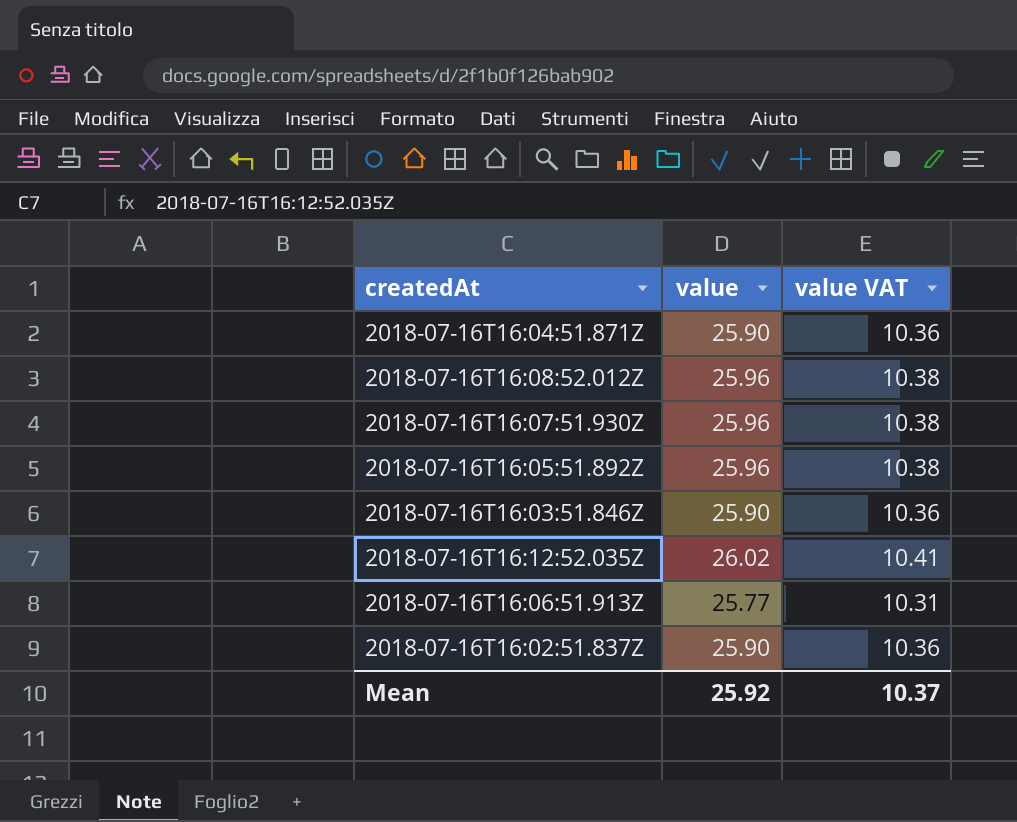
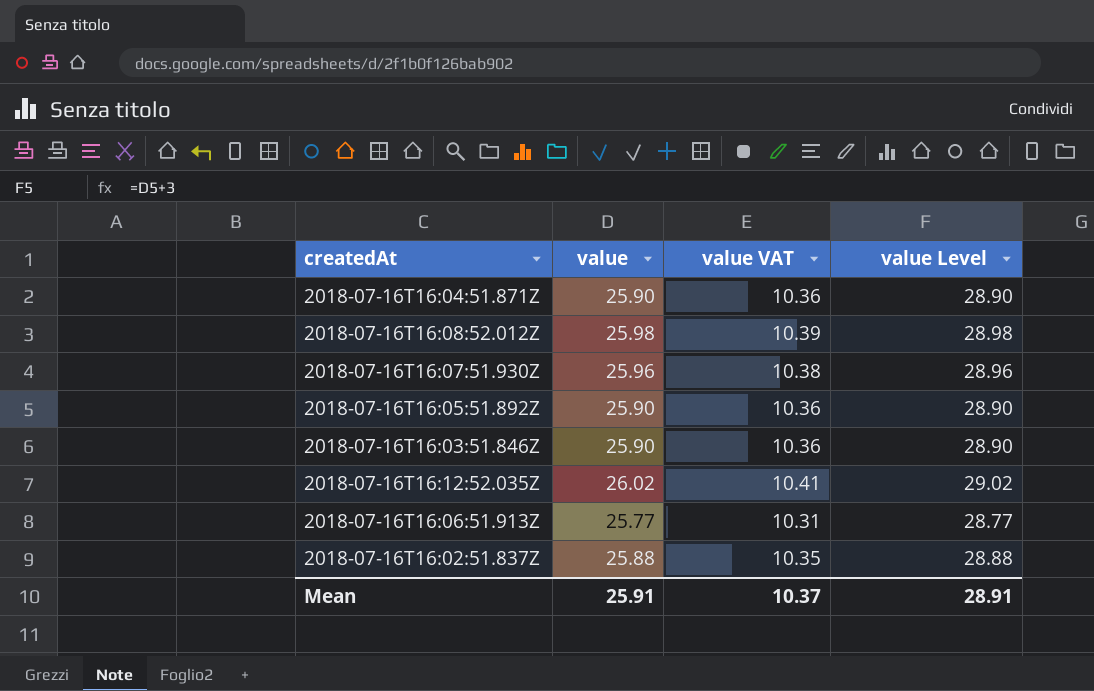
column value Level | formula: none -> [value] + 3
2018-07-16T16:08:52.012Z | value: 25.96 -> 25.98
2018-07-16T16:08:52.012Z | value VAT: 10.38 -> 10.39
2018-07-16T16:05:51.892Z | value: 25.96 -> 25.90
2018-07-16T16:05:51.892Z | value VAT: 10.38 -> 10.36
2018-07-16T16:02:51.837Z | value: 25.90 -> 25.88
2018-07-16T16:02:51.837Z | value VAT: 10.36 -> 10.35
Mean | value: 25.92 -> 25.91

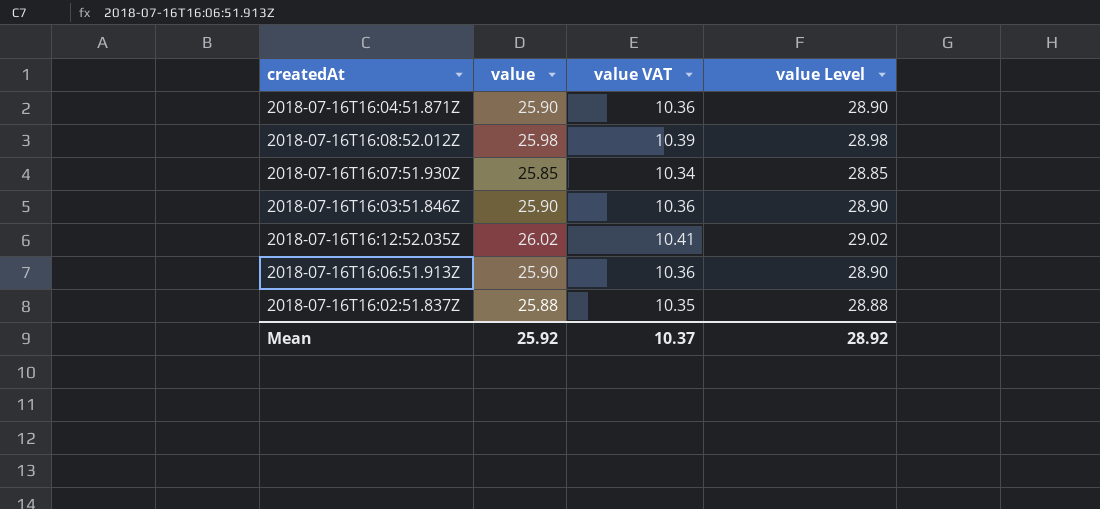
row 2018-07-16T16:05:51.892Z: 25.90 | 10.36 | 28.90 -> none
2018-07-16T16:07:51.930Z | value: 25.96 -> 25.85
2018-07-16T16:07:51.930Z | value VAT: 10.38 -> 10.34
2018-07-16T16:07:51.930Z | value Level: 28.96 -> 28.85
2018-07-16T16:06:51.913Z | value: 25.77 -> 25.90
2018-07-16T16:06:51.913Z | value VAT: 10.31 -> 10.36
2018-07-16T16:06:51.913Z | value Level: 28.77 -> 28.90
Mean | value: 25.91 -> 25.92
Mean | value Level: 28.91 -> 28.92

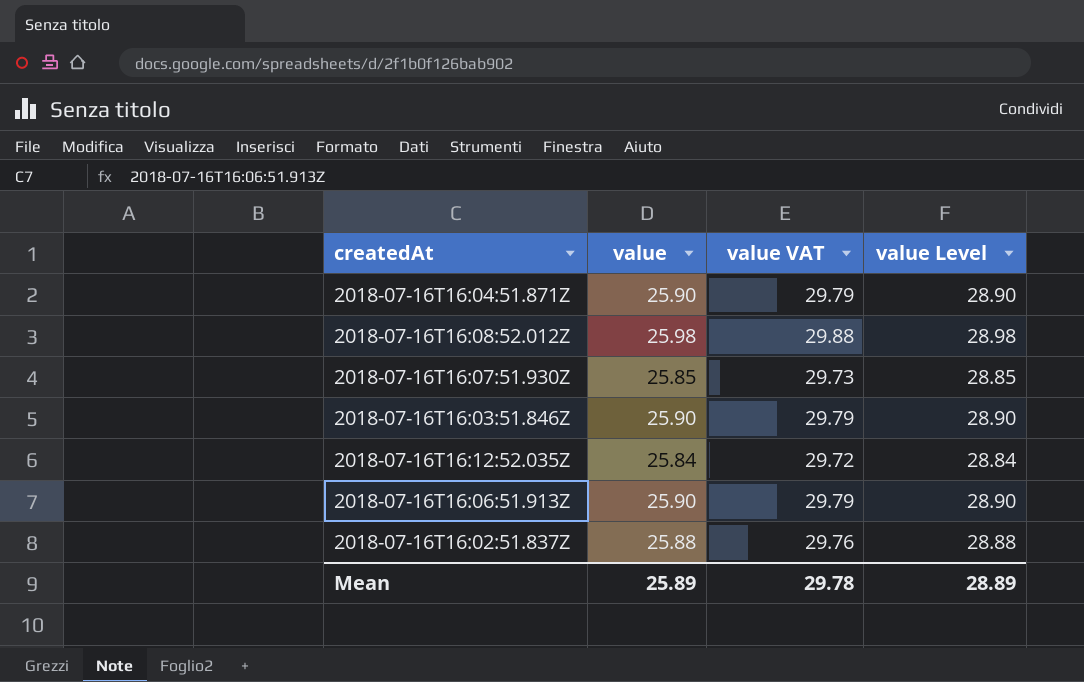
column value VAT | formula: [value] * 0.4 -> [value] * 1.15
2018-07-16T16:12:52.035Z | value: 26.02 -> 25.84
2018-07-16T16:12:52.035Z | value Level: 29.02 -> 28.84
Mean | value: 25.92 -> 25.89
Mean | value VAT: 10.37 -> 29.78
Mean | value Level: 28.92 -> 28.89

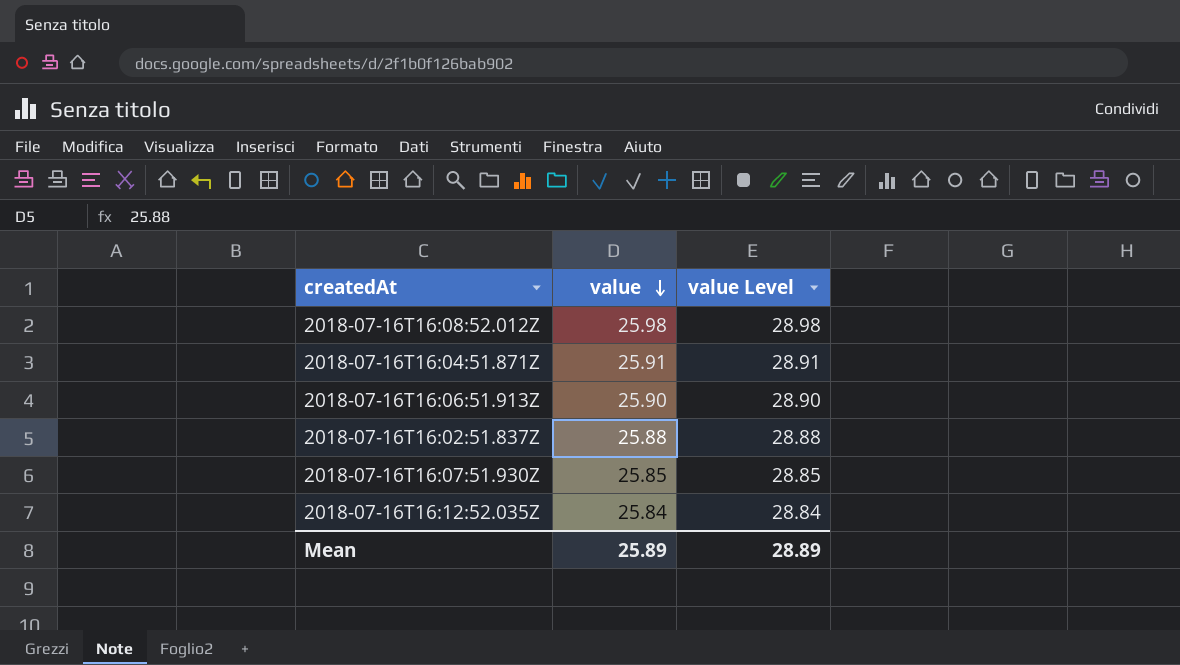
row order: none -> value descending
column value VAT | formula: [value] * 1.15 -> none
row 2018-07-16T16:03:51.846Z: 25.90 | 29.79 | 28.90 -> none
2018-07-16T16:04:51.871Z | value: 25.90 -> 25.91
2018-07-16T16:04:51.871Z | value Level: 28.90 -> 28.91

